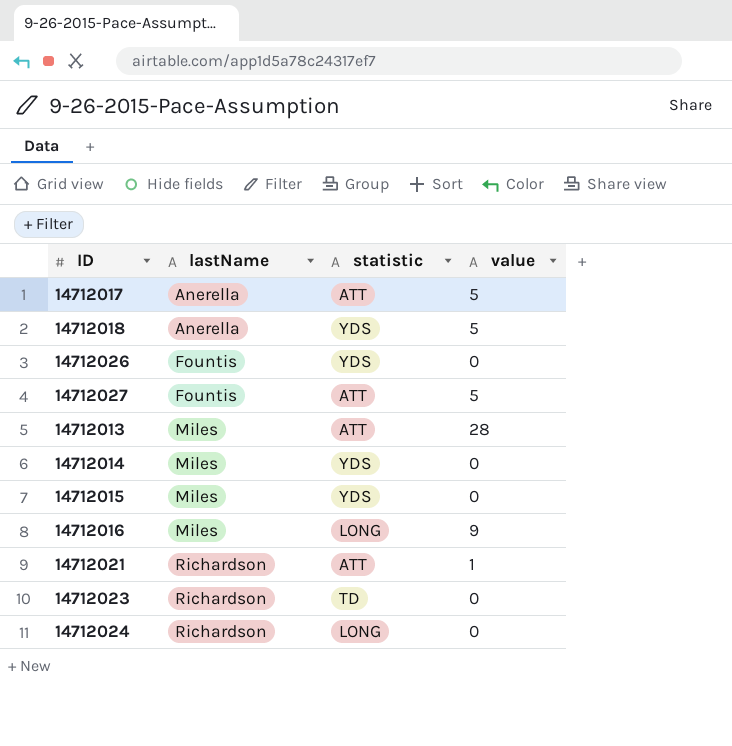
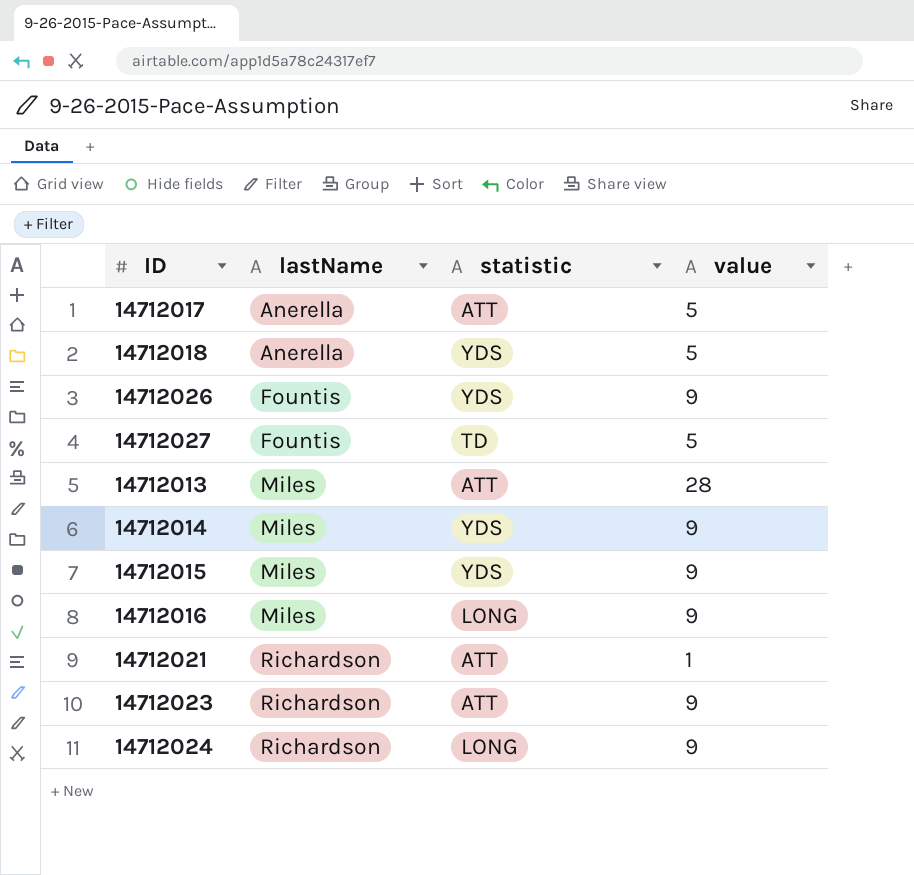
14712026 | value: 0 -> 9
14712027 | statistic: ATT -> TD
14712014 | value: 0 -> 9
14712015 | value: 0 -> 9
14712023 | statistic: TD -> ATT
14712023 | value: 0 -> 9
14712024 | value: 0 -> 9

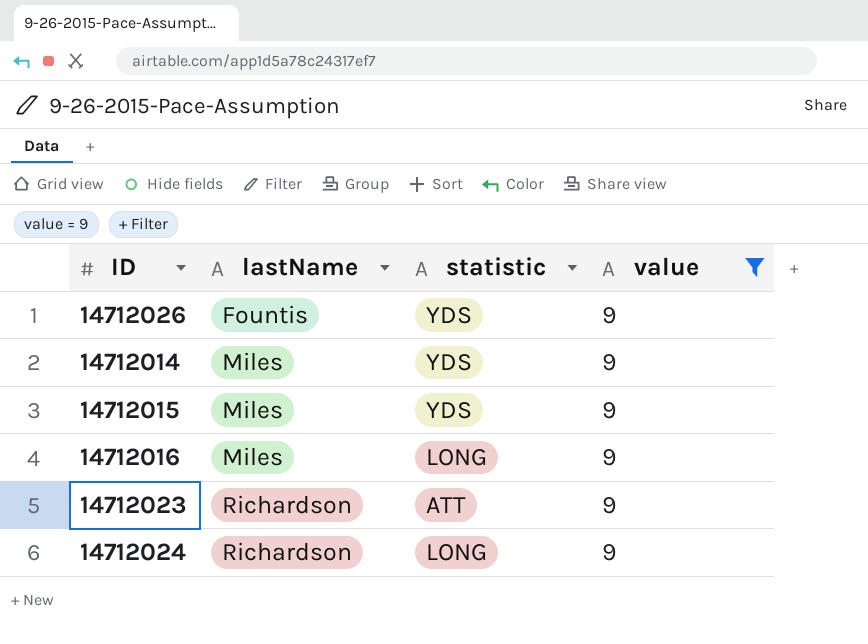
filter: none -> value = 9

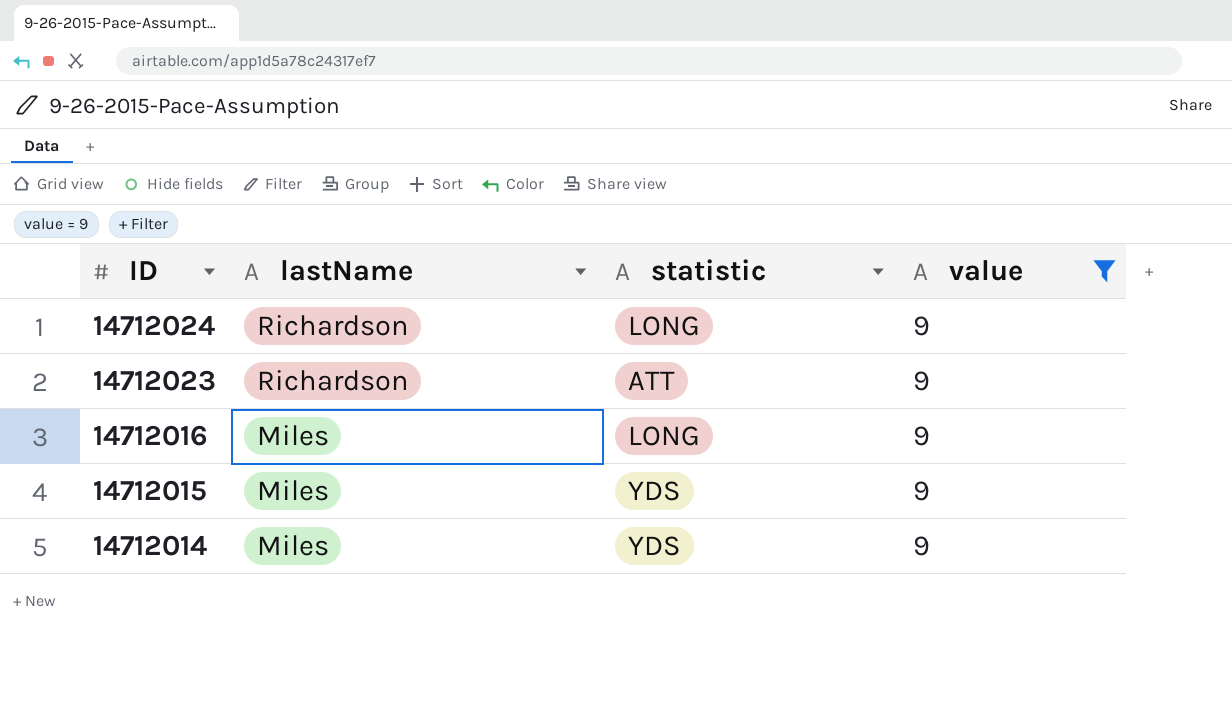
row order: lastName ascending -> ID descending
row 14712026: Fountis | YDS | 9 -> none

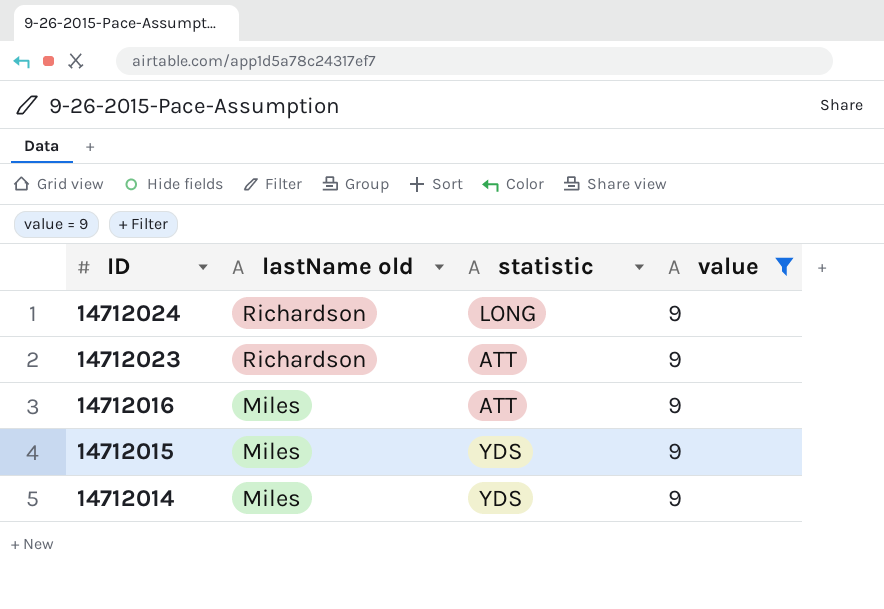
column name: lastName -> lastName old
14712016 | statistic: LONG -> ATT

